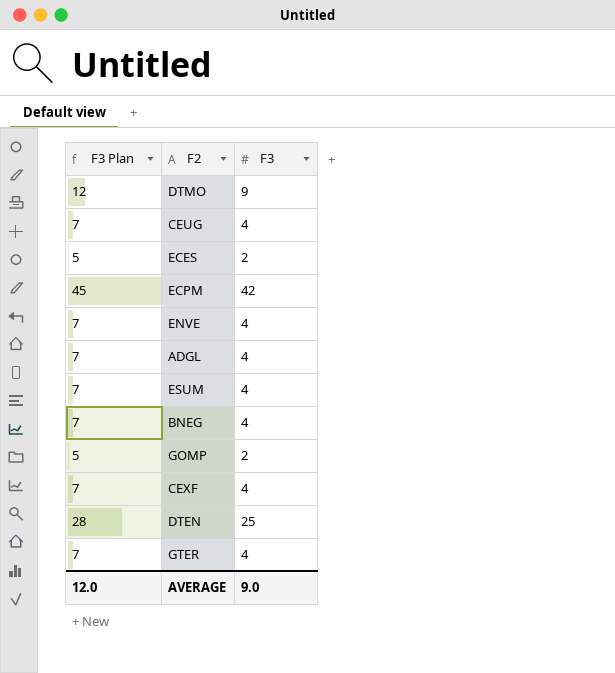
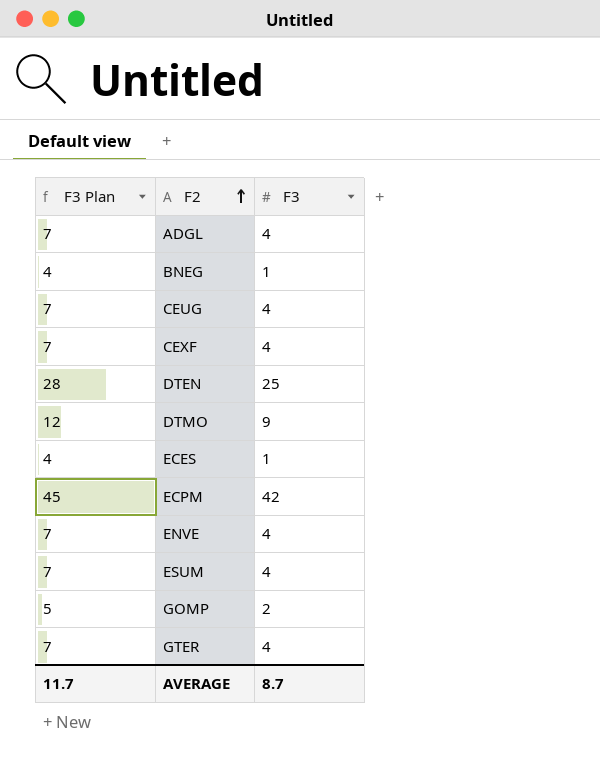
row order: none -> F2 ascending
BNEG | F3 Plan: 7 -> 4
BNEG | F3: 4 -> 1
ECES | F3 Plan: 5 -> 4
ECES | F3: 2 -> 1
AVERAGE | F3 Plan: 12.0 -> 11.7
AVERAGE | F3: 9.0 -> 8.7

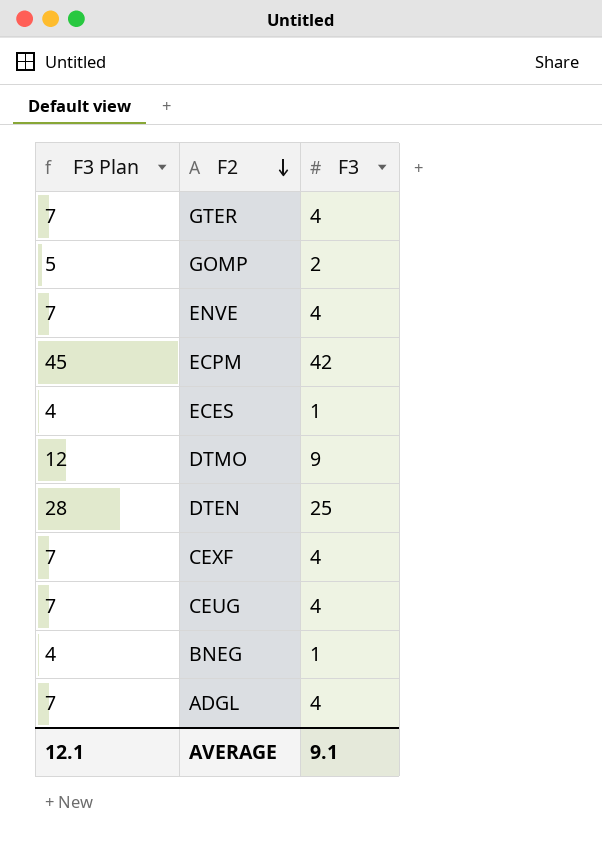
row order: F2 ascending -> F2 descending
row ESUM: 7 | 4 -> none
AVERAGE | F3 Plan: 11.7 -> 12.1
AVERAGE | F3: 8.7 -> 9.1

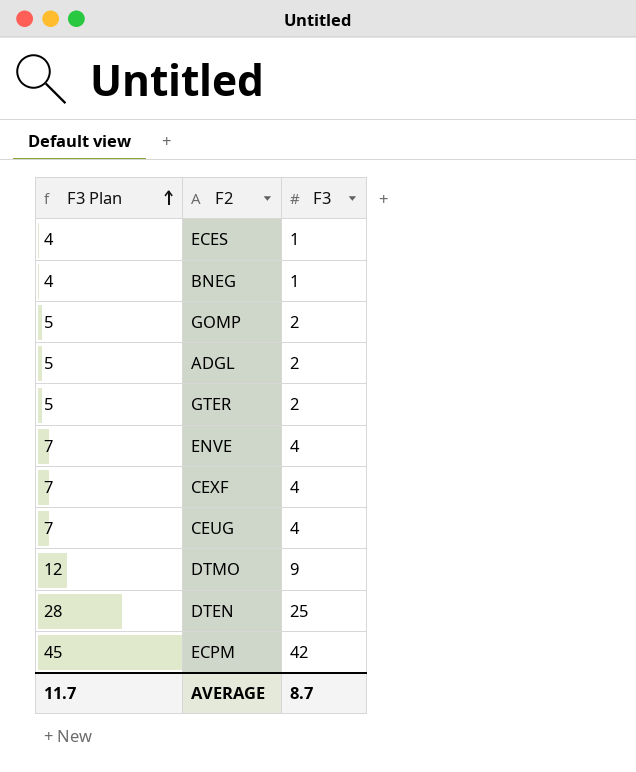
row order: F2 descending -> F3 Plan ascending
ADGL | F3 Plan: 7 -> 5
ADGL | F3: 4 -> 2
GTER | F3 Plan: 7 -> 5
GTER | F3: 4 -> 2
AVERAGE | F3 Plan: 12.1 -> 11.7
AVERAGE | F3: 9.1 -> 8.7

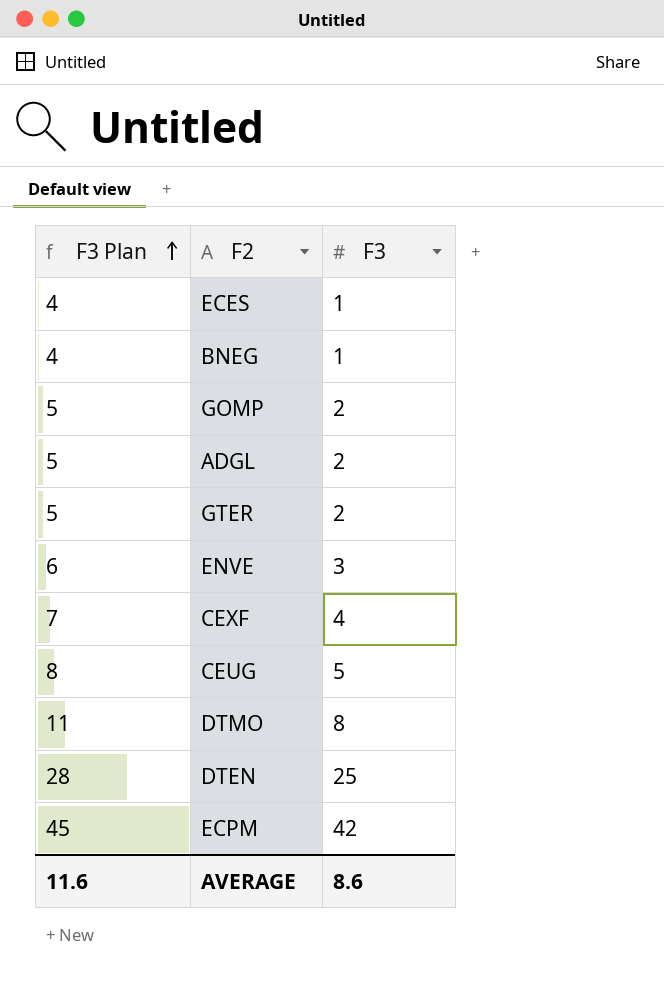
ENVE | F3 Plan: 7 -> 6
ENVE | F3: 4 -> 3
CEUG | F3 Plan: 7 -> 8
CEUG | F3: 4 -> 5
DTMO | F3 Plan: 12 -> 11
DTMO | F3: 9 -> 8
AVERAGE | F3 Plan: 11.7 -> 11.6
AVERAGE | F3: 8.7 -> 8.6

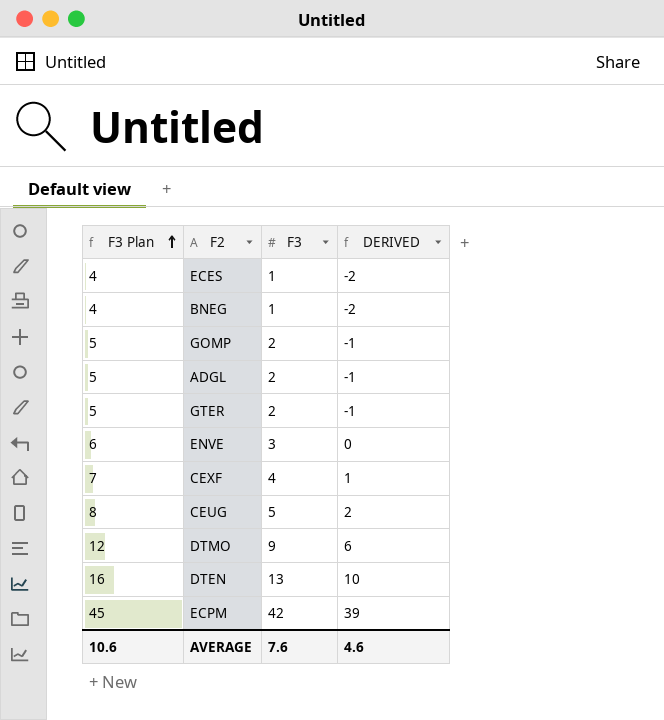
column DERIVED | formula: none -> [F3] - 3
DTMO | F3 Plan: 11 -> 12
DTMO | F3: 8 -> 9
DTEN | F3 Plan: 28 -> 16
DTEN | F3: 25 -> 13
AVERAGE | F3 Plan: 11.6 -> 10.6
AVERAGE | F3: 8.6 -> 7.6

